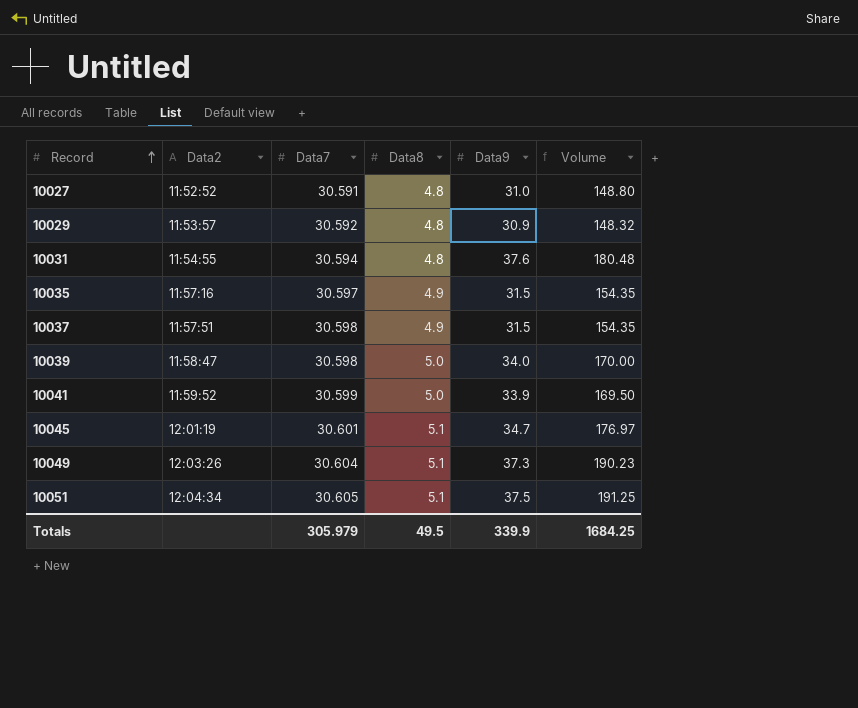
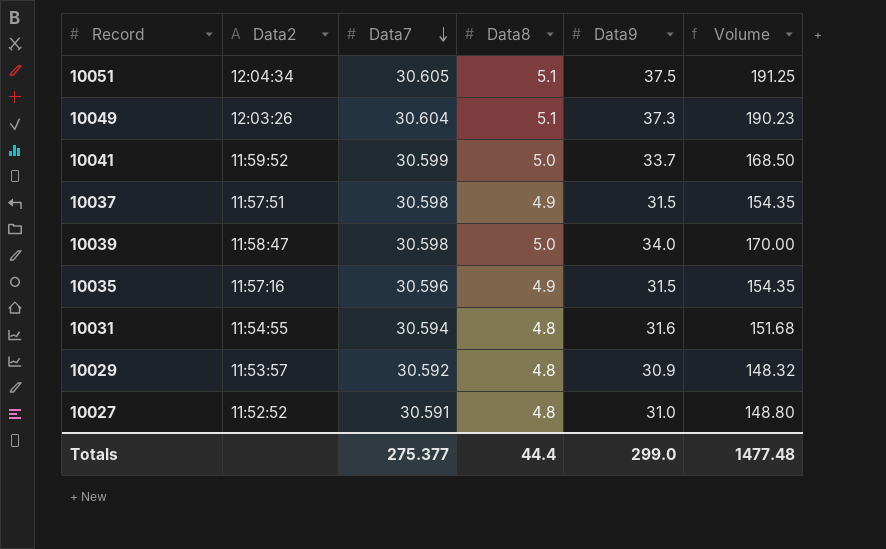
row order: Record ascending -> Data7 descending
row 10045: 12:01:19 | 30.601 | 5.1 | 34.7 | 176.97 -> none
10041 | Data9: 33.9 -> 33.7
10041 | Volume: 169.50 -> 168.50
10035 | Data7: 30.597 -> 30.596
10031 | Data9: 37.6 -> 31.6
10031 | Volume: 180.48 -> 151.68
Totals | Data7: 305.979 -> 275.377
Totals | Data8: 49.5 -> 44.4
Totals | Data9: 339.9 -> 299.0
Totals | Volume: 1684.25 -> 1477.48

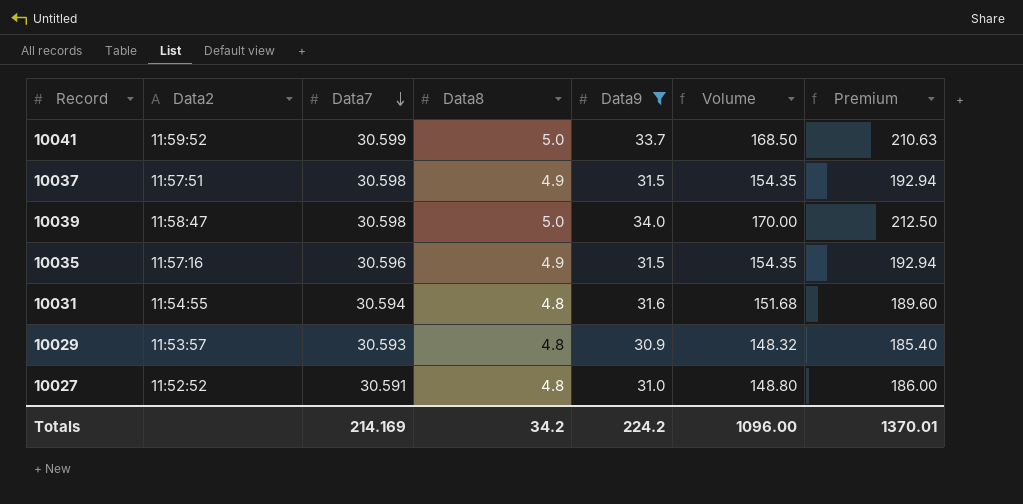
filter: none -> Data9 <= 34.0
column Premium | formula: none -> [Volume] * 1.25
10029 | Data7: 30.592 -> 30.593
Totals | Data7: 275.377 -> 214.169
Totals | Data8: 44.4 -> 34.2
Totals | Data9: 299.0 -> 224.2
Totals | Volume: 1477.48 -> 1096.00

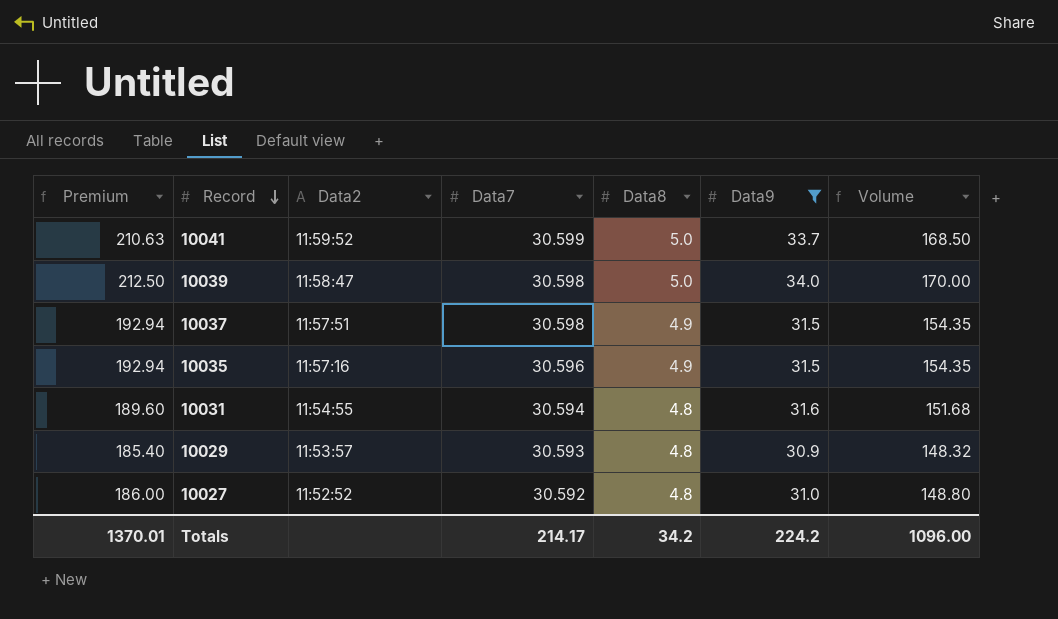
row order: Data7 descending -> Record descending
column Premium | position: 7 -> 1
10027 | Data7: 30.591 -> 30.592
Totals | Data7: 214.169 -> 214.17

